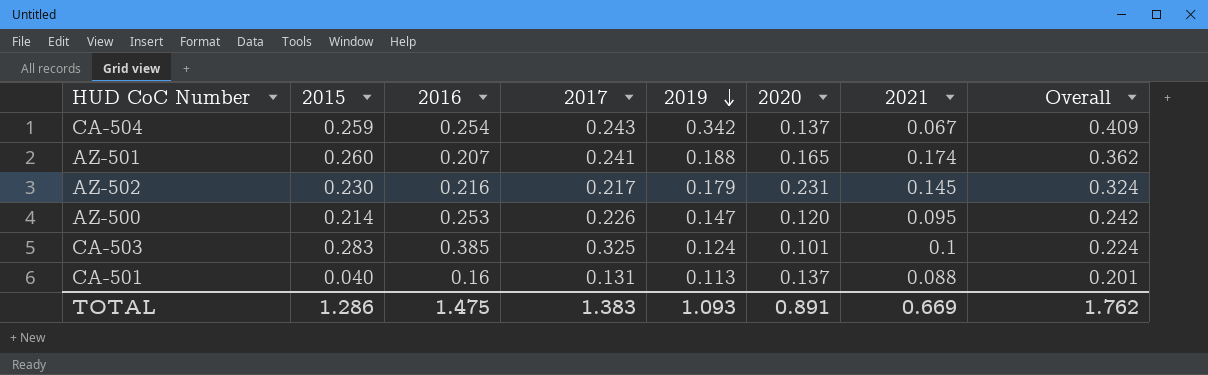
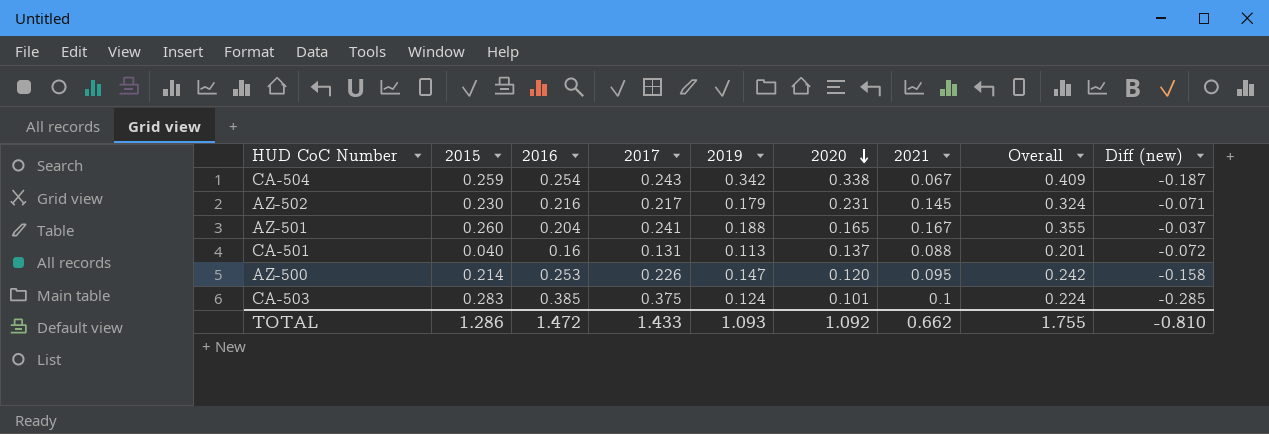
row order: 2019 descending -> 2020 descending
column Diff (new) | formula: none -> [2021] - [2016]
CA-504 | 2020: 0.137 -> 0.338
AZ-501 | 2016: 0.207 -> 0.204
AZ-501 | 2021: 0.174 -> 0.167
AZ-501 | Overall: 0.362 -> 0.355
CA-503 | 2017: 0.325 -> 0.375
TOTAL | 2016: 1.475 -> 1.472
TOTAL | 2017: 1.383 -> 1.433
TOTAL | 2020: 0.891 -> 1.092
TOTAL | 2021: 0.669 -> 0.662
TOTAL | Overall: 1.762 -> 1.755

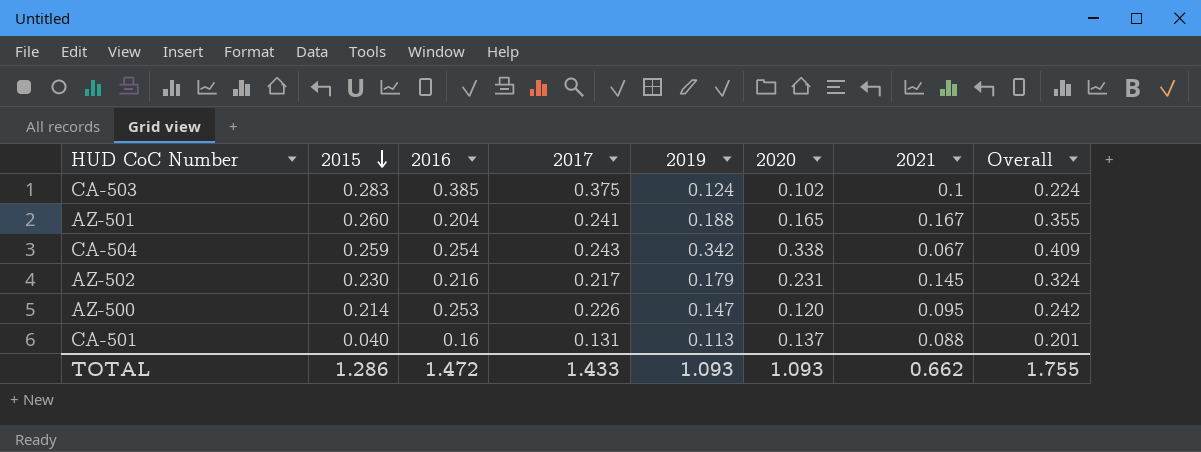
row order: 2020 descending -> 2015 descending
column Diff (new) | formula: [2021] - [2016] -> none
CA-503 | 2020: 0.101 -> 0.102
TOTAL | 2020: 1.092 -> 1.093

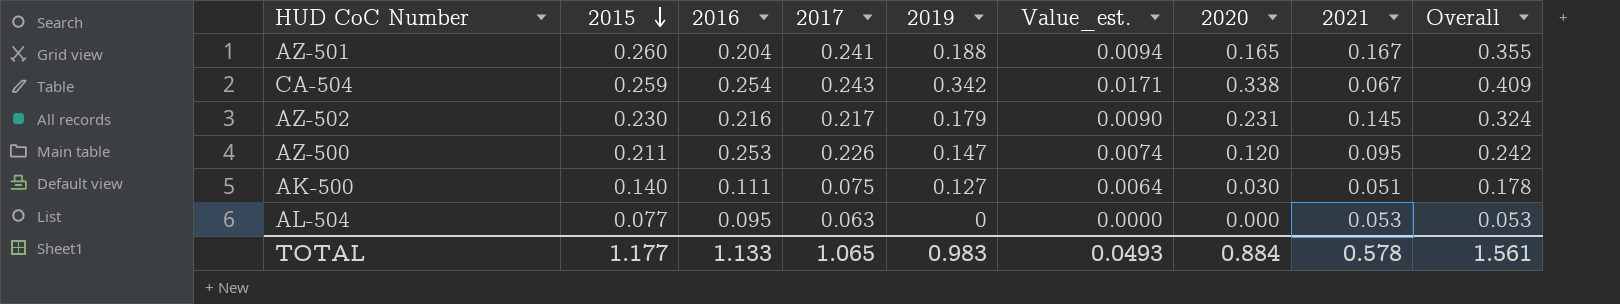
column Value_est. | formula: none -> [2019] * 0.05
row CA-503: 0.283 | 0.385 | 0.375 | 0.124 | 0.102 | 0.1 | 0.224 -> none
row CA-501: 0.040 | 0.16 | 0.131 | 0.113 | 0.137 | 0.088 | 0.201 -> none
AZ-500 | 2015: 0.214 -> 0.211
row AK-500: none -> 0.140 | 0.111 | 0.075 | 0.127 | 0.0064 | 0.030 | 0.051 | 0.178
row AL-504: none -> 0.077 | 0.095 | 0.063 | 0 | 0.0000 | 0.000 | 0.053 | 0.053
TOTAL | 2015: 1.286 -> 1.177
TOTAL | 2016: 1.472 -> 1.133
TOTAL | 2017: 1.433 -> 1.065
TOTAL | 2019: 1.093 -> 0.983
TOTAL | 2020: 1.093 -> 0.884
TOTAL | 2021: 0.662 -> 0.578
TOTAL | Overall: 1.755 -> 1.561

